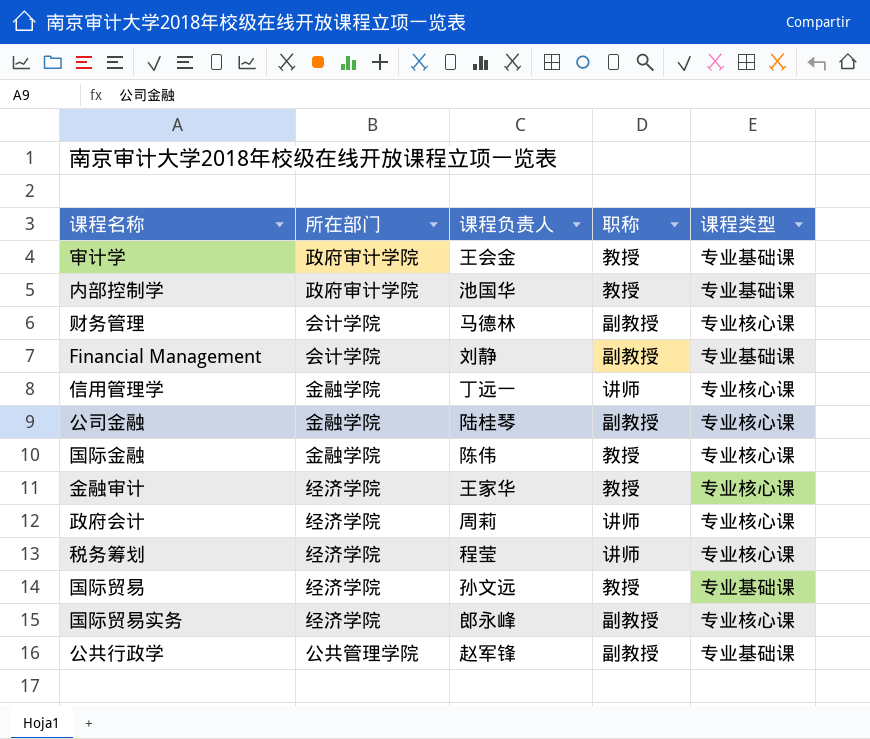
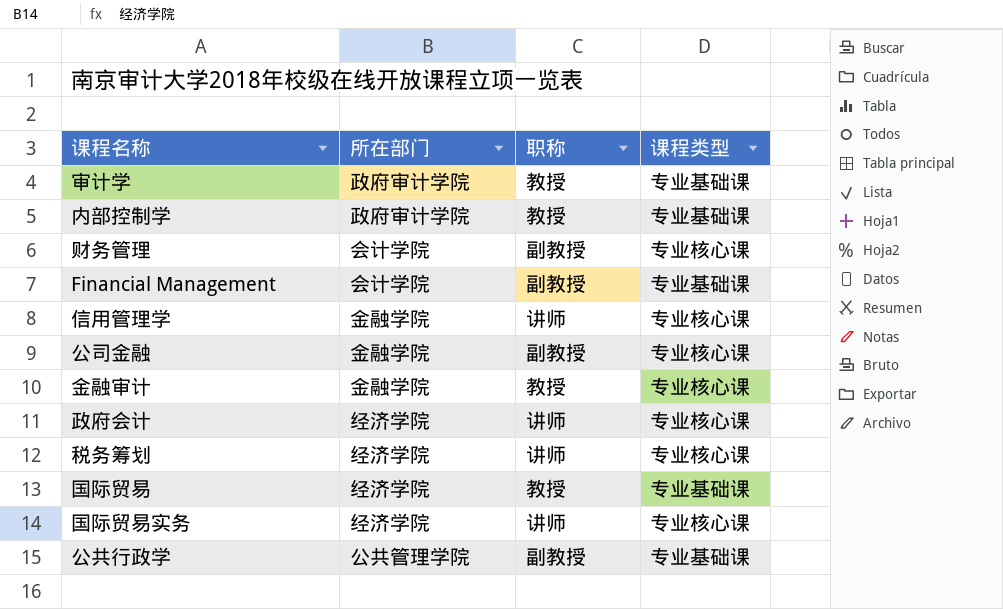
column 课程负责人 | position: 3 -> none
row 国际金融: 金融学院 | 陈伟 | 教授 | 专业核心课 -> none
金融审计 | 所在部门: 经济学院 -> 金融学院
国际贸易实务 | 职称: 副教授 -> 讲师

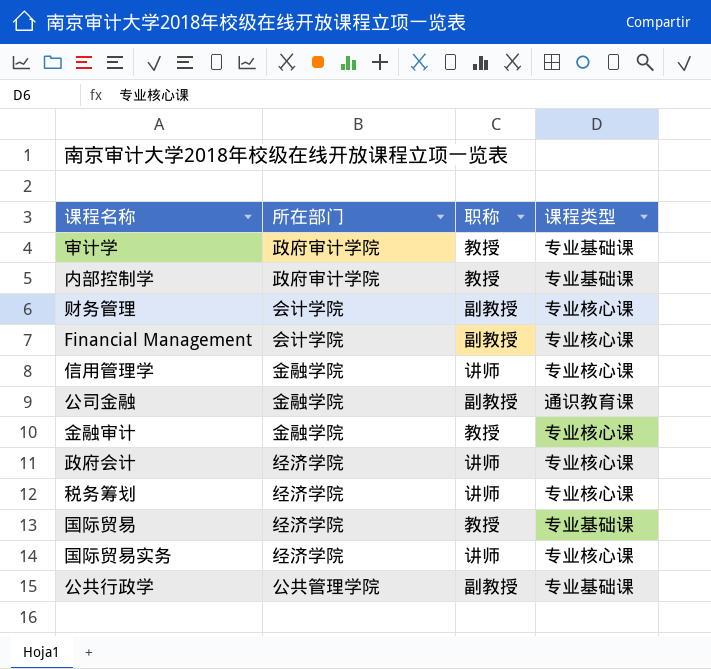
Financial Management | 课程类型: 专业基础课 -> 专业核心课
公司金融 | 课程类型: 专业核心课 -> 通识教育课

